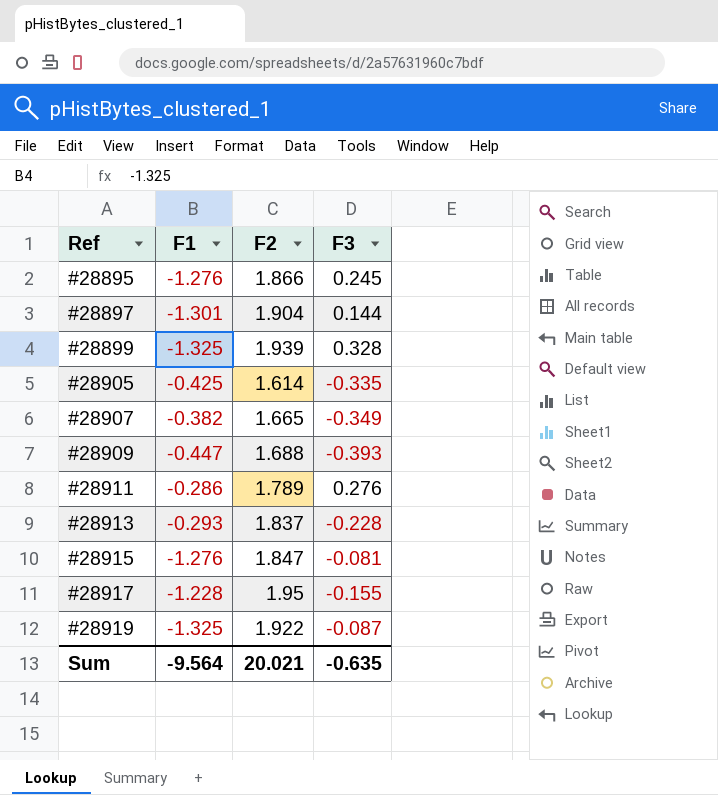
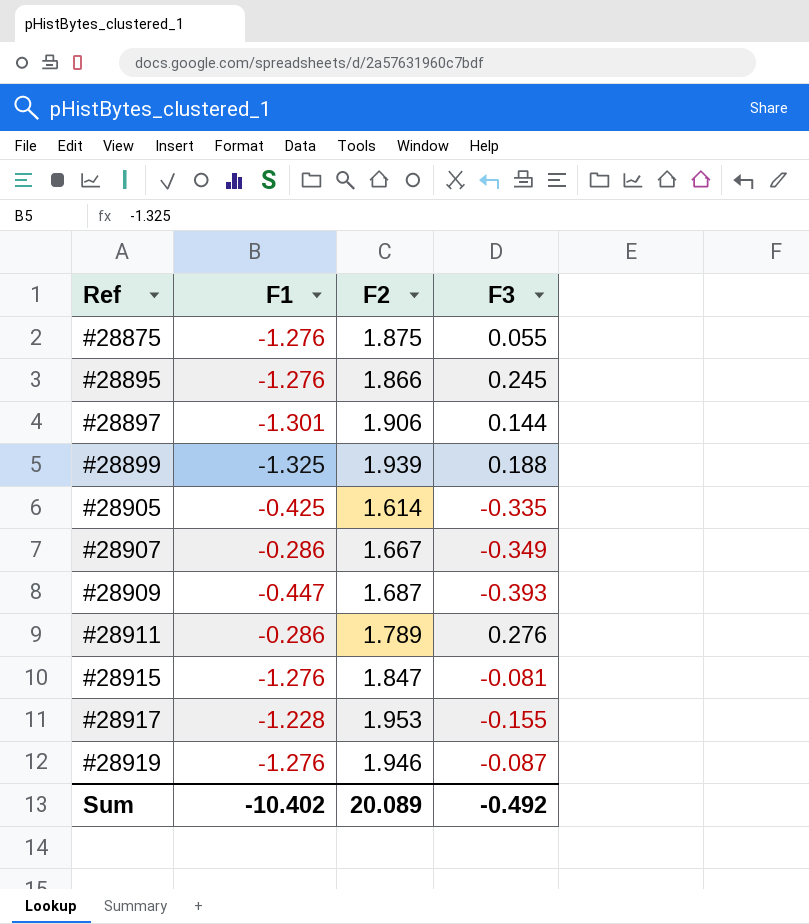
row #28913: -0.293 | 1.837 | -0.228 -> none
row #28875: none -> -1.276 | 1.875 | 0.055
#28897 | F2: 1.904 -> 1.906
#28899 | F3: 0.328 -> 0.188
#28907 | F1: -0.382 -> -0.286
#28907 | F2: 1.665 -> 1.667
#28909 | F2: 1.688 -> 1.687
#28917 | F2: 1.95 -> 1.953
#28919 | F1: -1.325 -> -1.276
#28919 | F2: 1.922 -> 1.946
Sum | F1: -9.564 -> -10.402
Sum | F2: 20.021 -> 20.089
Sum | F3: -0.635 -> -0.492

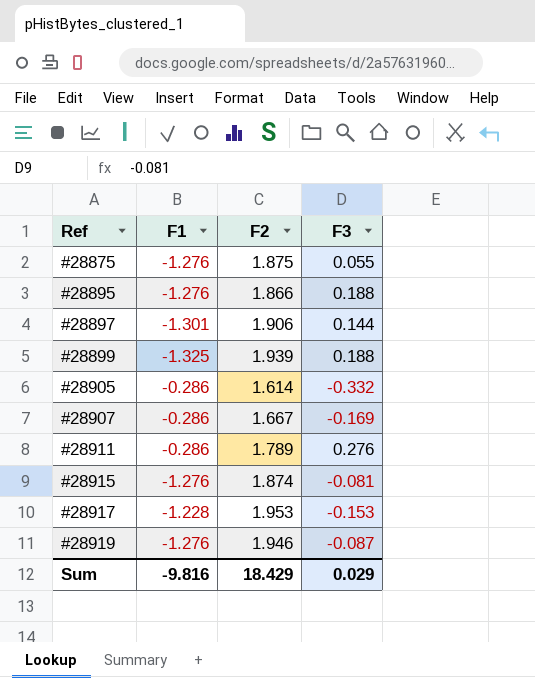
row #28909: -0.447 | 1.687 | -0.393 -> none
#28895 | F3: 0.245 -> 0.188
#28905 | F1: -0.425 -> -0.286
#28905 | F3: -0.335 -> -0.332
#28907 | F3: -0.349 -> -0.169
#28915 | F2: 1.847 -> 1.874
#28917 | F3: -0.155 -> -0.153
Sum | F1: -10.402 -> -9.816
Sum | F2: 20.089 -> 18.429
Sum | F3: -0.492 -> 0.029

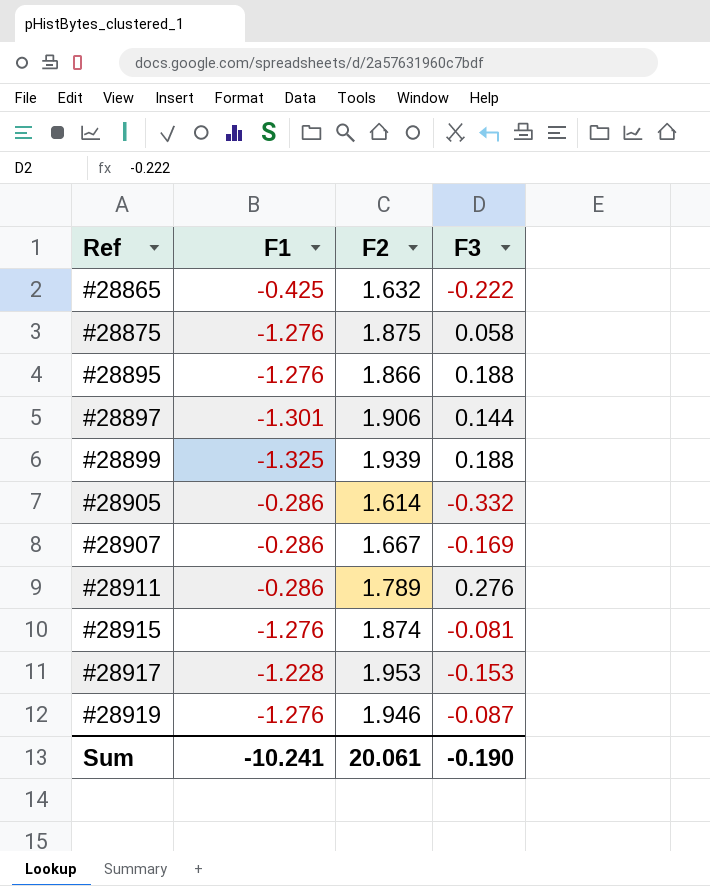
row #28865: none -> -0.425 | 1.632 | -0.222
#28875 | F3: 0.055 -> 0.058
Sum | F1: -9.816 -> -10.241
Sum | F2: 18.429 -> 20.061
Sum | F3: 0.029 -> -0.190

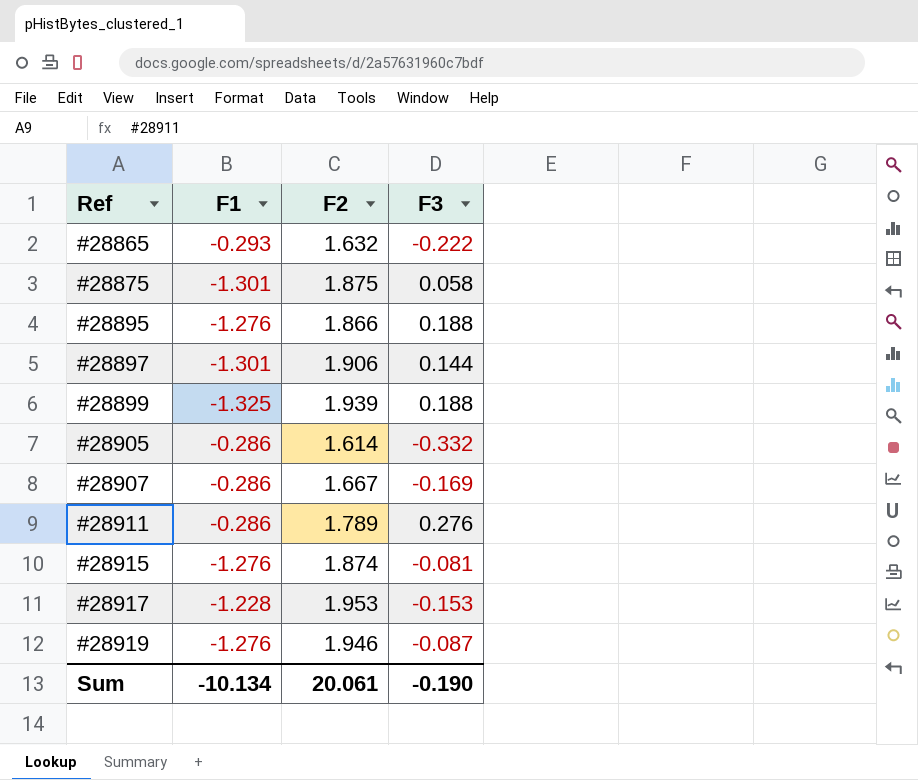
#28865 | F1: -0.425 -> -0.293
#28875 | F1: -1.276 -> -1.301
Sum | F1: -10.241 -> -10.134

